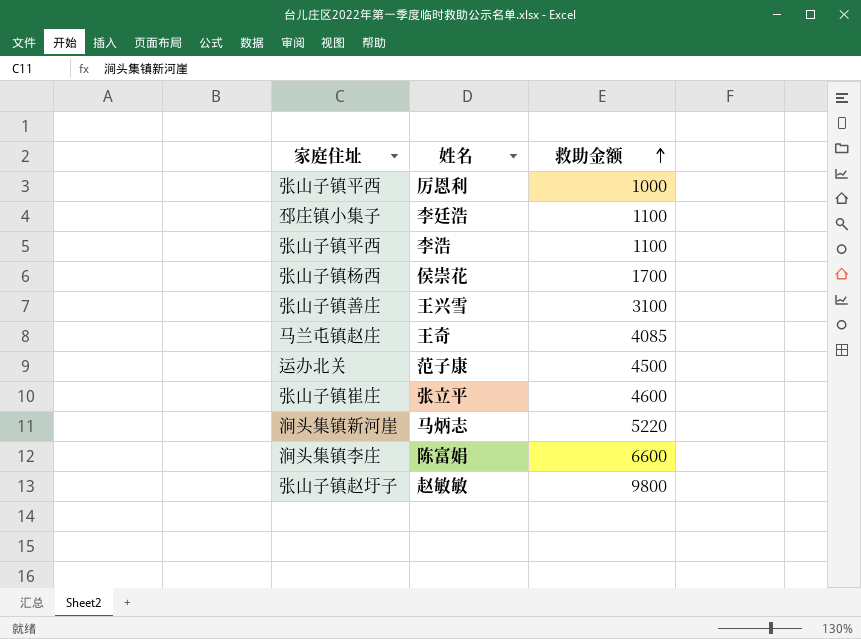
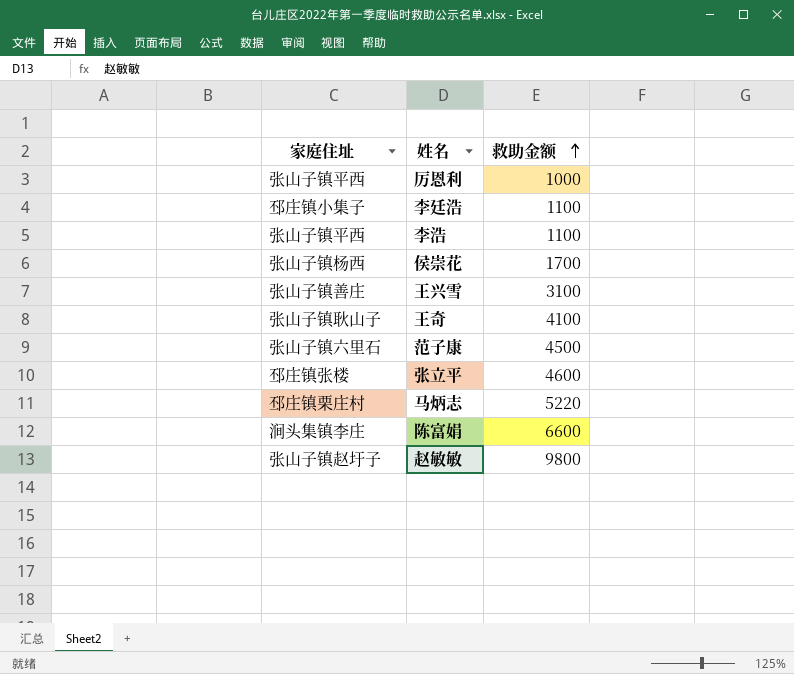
王奇 | 家庭住址: 马兰屯镇赵庄 -> 张山子镇耿山子
王奇 | 救助金额: 4085 -> 4100
范子康 | 家庭住址: 运办北关 -> 张山子镇六里石
张立平 | 家庭住址: 张山子镇崔庄 -> 邳庄镇张楼
马炳志 | 家庭住址: 涧头集镇新河崖 -> 邳庄镇栗庄村

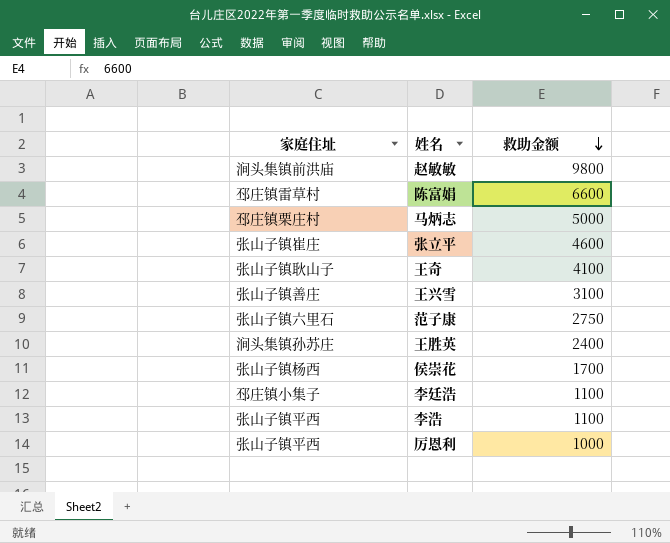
row order: 救助金额 ascending -> 救助金额 descending
赵敏敏 | 家庭住址: 张山子镇赵圩子 -> 涧头集镇前洪庙
陈富娟 | 家庭住址: 涧头集镇李庄 -> 邳庄镇雷草村
马炳志 | 救助金额: 5220 -> 5000
张立平 | 家庭住址: 邳庄镇张楼 -> 张山子镇崔庄
范子康 | 救助金额: 4500 -> 2750
row 王胜英: none -> 涧头集镇孙苏庄 | 2400

